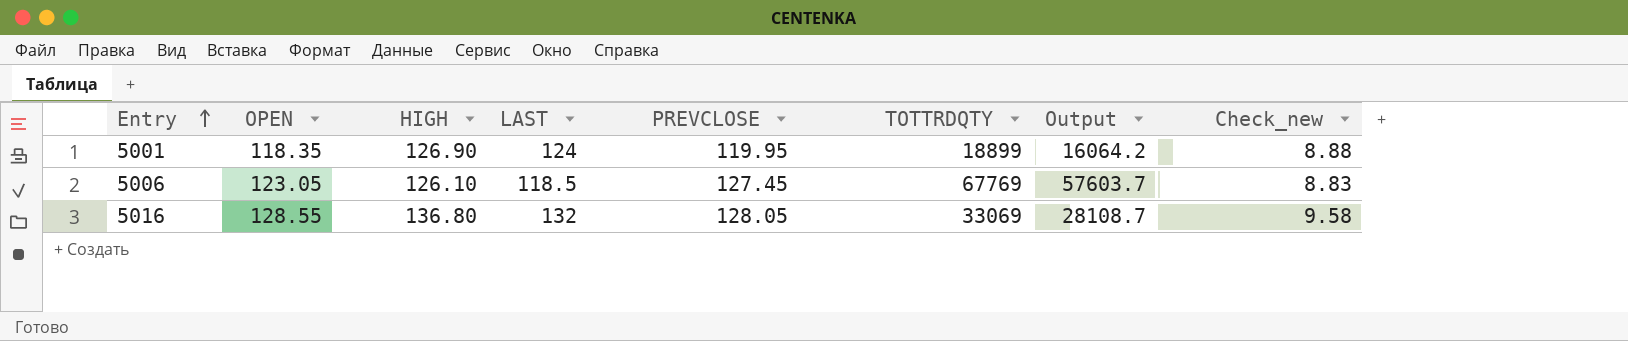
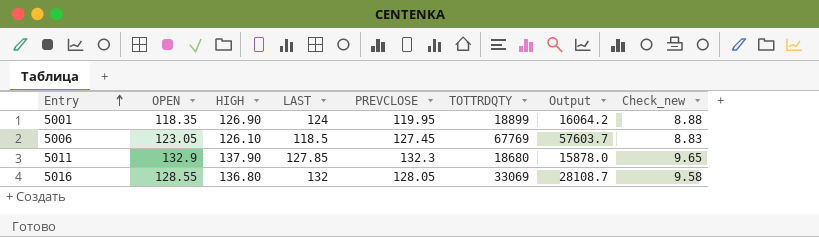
row 5011: none -> 132.9 | 137.90 | 127.85 | 132.3 | 18680 | 15878.0 | 9.65

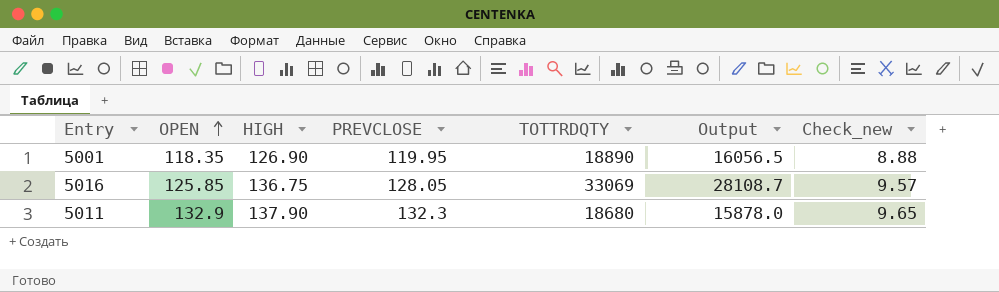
row order: Entry ascending -> OPEN ascending
column LAST | position: 4 -> none
row 5006: 123.05 | 126.10 | 118.5 | 127.45 | 67769 | 57603.7 | 8.83 -> none
5001 | TOTTRDQTY: 18899 -> 18890
5001 | Output: 16064.2 -> 16056.5
5016 | OPEN: 128.55 -> 125.85
5016 | HIGH: 136.80 -> 136.75
5016 | Check_new: 9.58 -> 9.57

